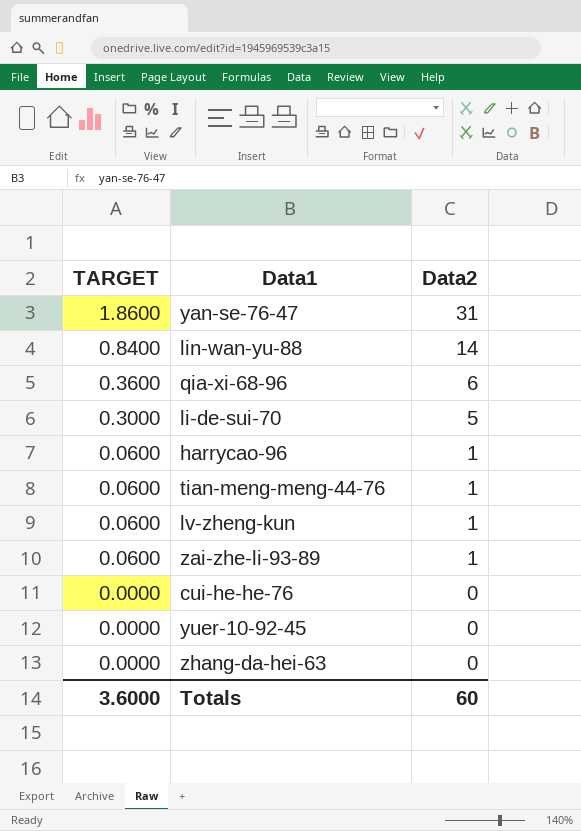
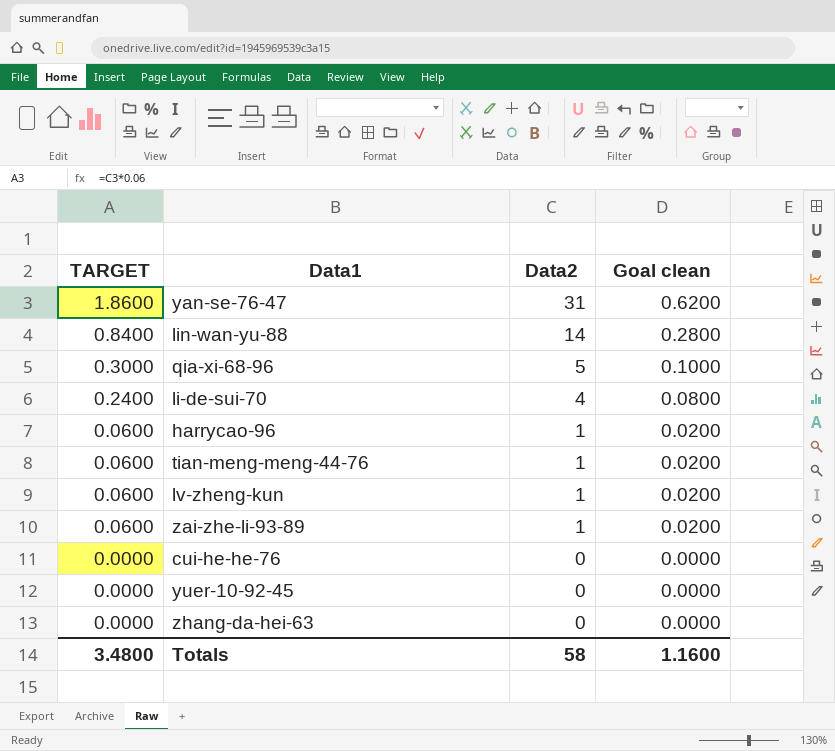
column Goal clean | formula: none -> [Data2] * 0.02
qia-xi-68-96 | TARGET: 0.3600 -> 0.3000
qia-xi-68-96 | Data2: 6 -> 5
li-de-sui-70 | TARGET: 0.3000 -> 0.2400
li-de-sui-70 | Data2: 5 -> 4
Totals | TARGET: 3.6000 -> 3.4800
Totals | Data2: 60 -> 58

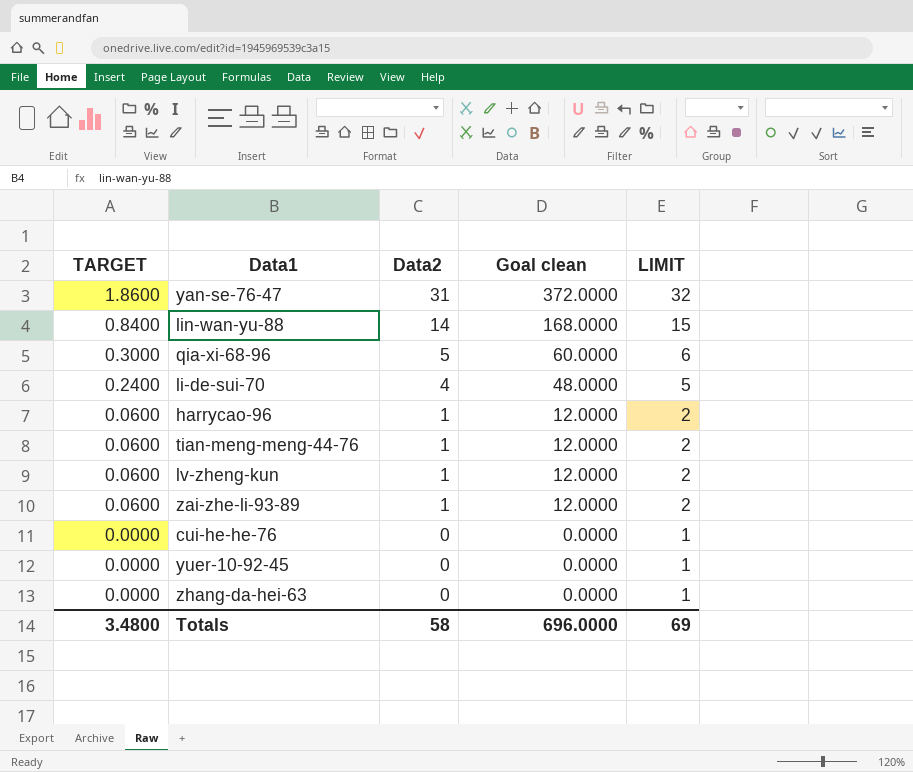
column Goal clean | formula: [Data2] * 0.02 -> [Data2] * 12
column LIMIT | formula: none -> [Data2] + 1
Totals | Goal clean: 1.1600 -> 696.0000

